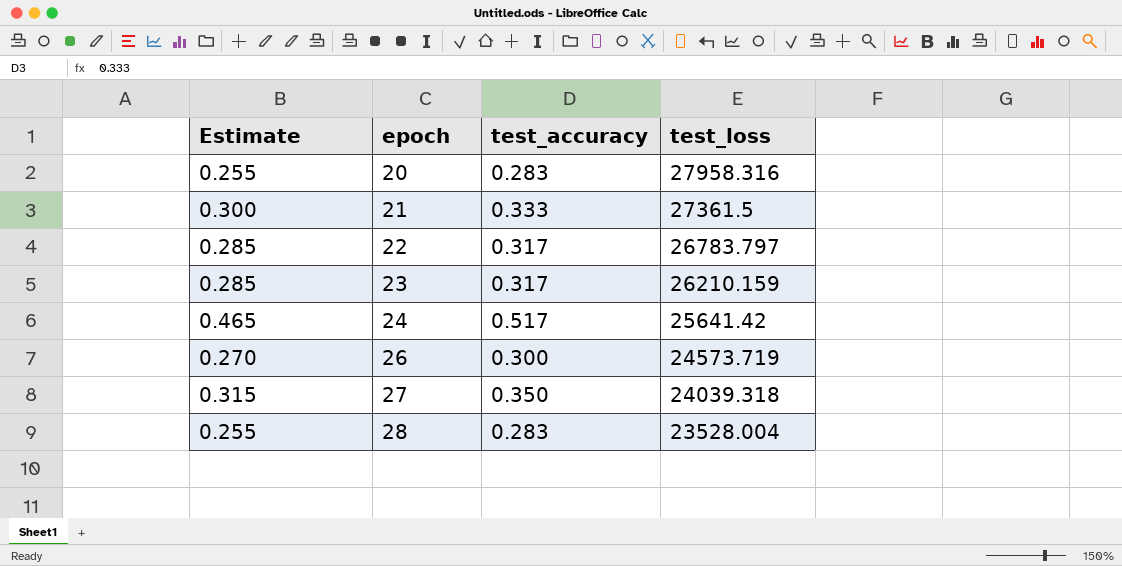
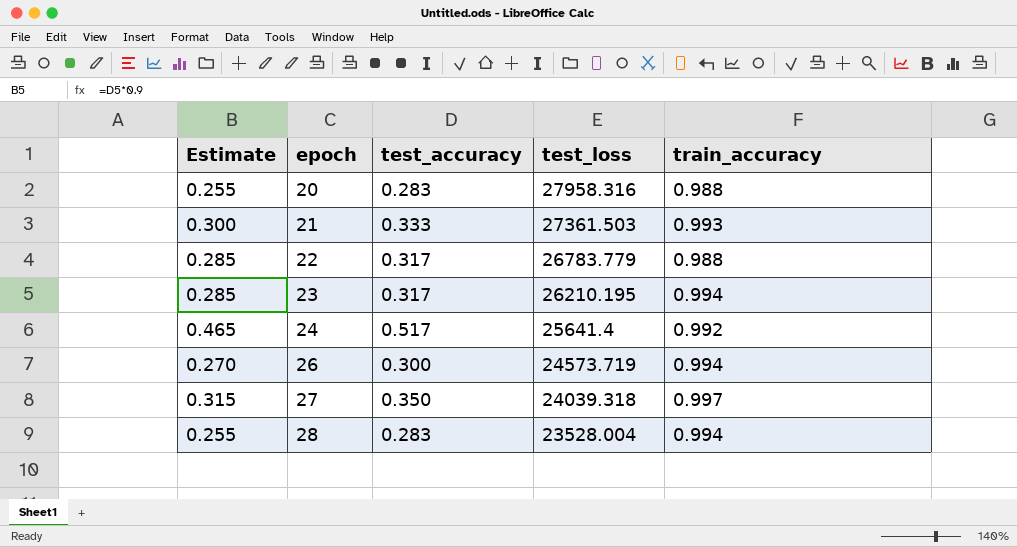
column train_accuracy | position: none -> 5
21 | test_loss: 27361.5 -> 27361.503
22 | test_loss: 26783.797 -> 26783.779
23 | test_loss: 26210.159 -> 26210.195
24 | test_loss: 25641.42 -> 25641.4

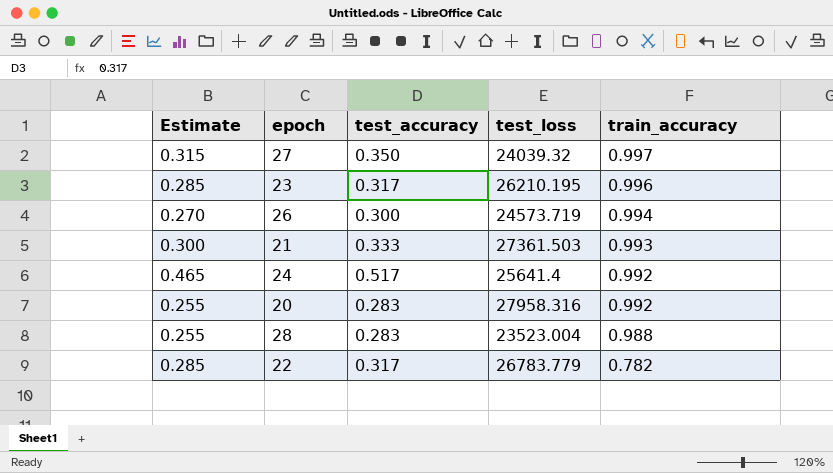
row order: epoch ascending -> train_accuracy descending
27 | test_loss: 24039.318 -> 24039.32
23 | train_accuracy: 0.994 -> 0.996
20 | train_accuracy: 0.988 -> 0.992
28 | test_loss: 23528.004 -> 23523.004
28 | train_accuracy: 0.994 -> 0.988
22 | train_accuracy: 0.988 -> 0.782

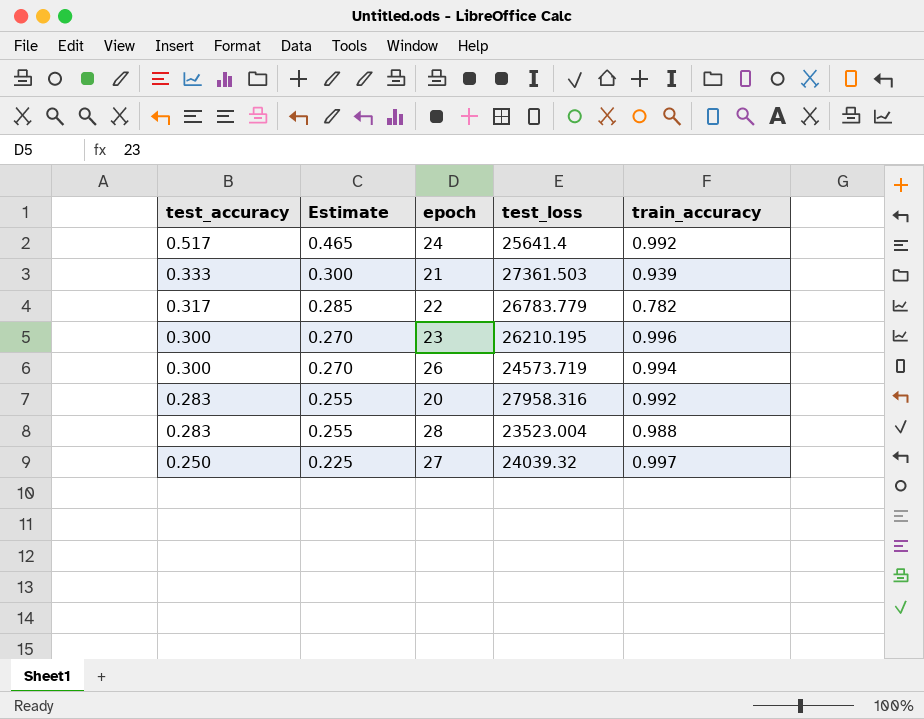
row order: train_accuracy descending -> test_accuracy descending
column test_accuracy | position: 3 -> 1
21 | train_accuracy: 0.993 -> 0.939
23 | test_accuracy: 0.317 -> 0.300
23 | Estimate: 0.285 -> 0.270
27 | test_accuracy: 0.350 -> 0.250
27 | Estimate: 0.315 -> 0.225

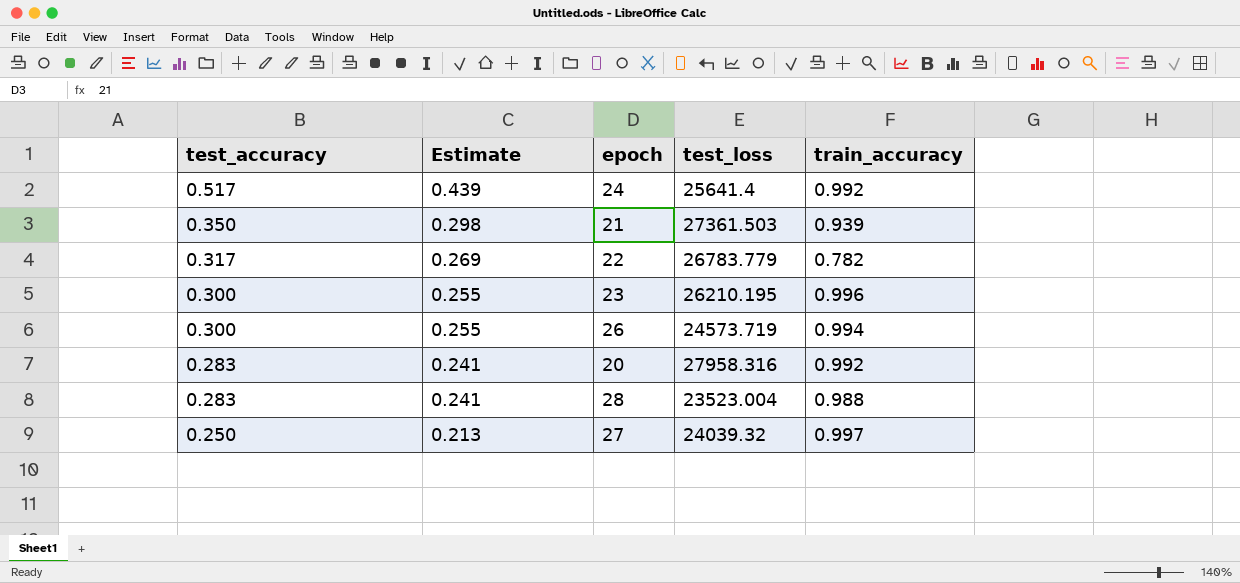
column Estimate | formula: [test_accuracy] * 0.9 -> [test_accuracy] * 0.85
21 | test_accuracy: 0.333 -> 0.350

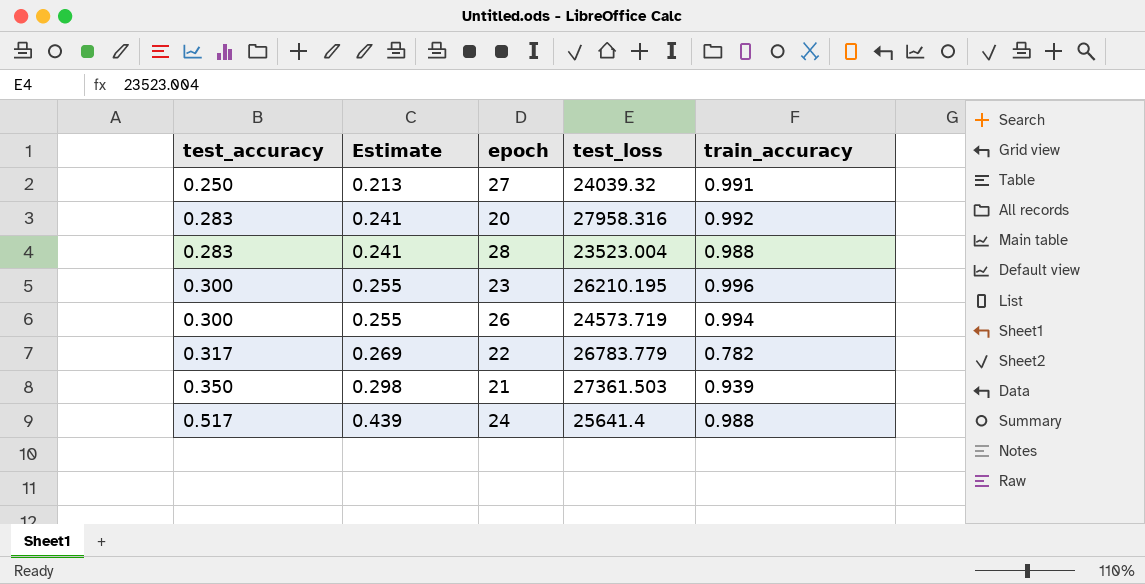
row order: test_accuracy descending -> test_accuracy ascending
27 | train_accuracy: 0.997 -> 0.991
24 | train_accuracy: 0.992 -> 0.988

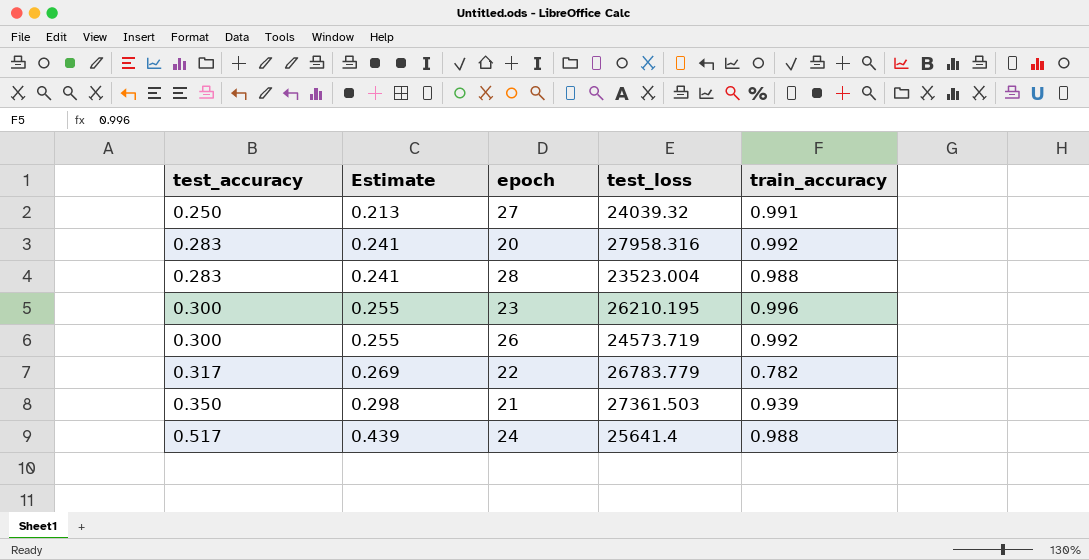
26 | train_accuracy: 0.994 -> 0.992

